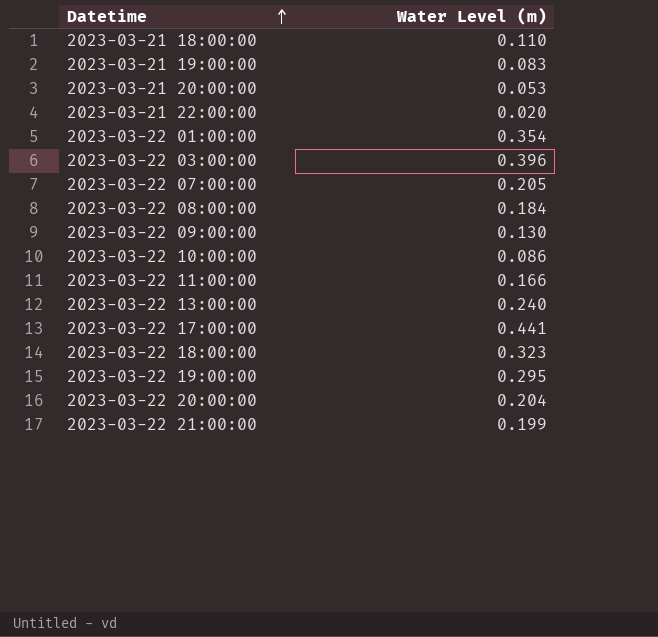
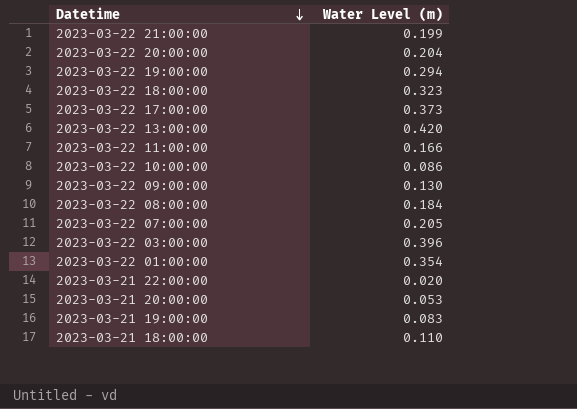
row order: Datetime ascending -> Datetime descending
2023-03-22 19:00:00 | Water Level (m): 0.295 -> 0.294
2023-03-22 17:00:00 | Water Level (m): 0.441 -> 0.373
2023-03-22 13:00:00 | Water Level (m): 0.240 -> 0.420

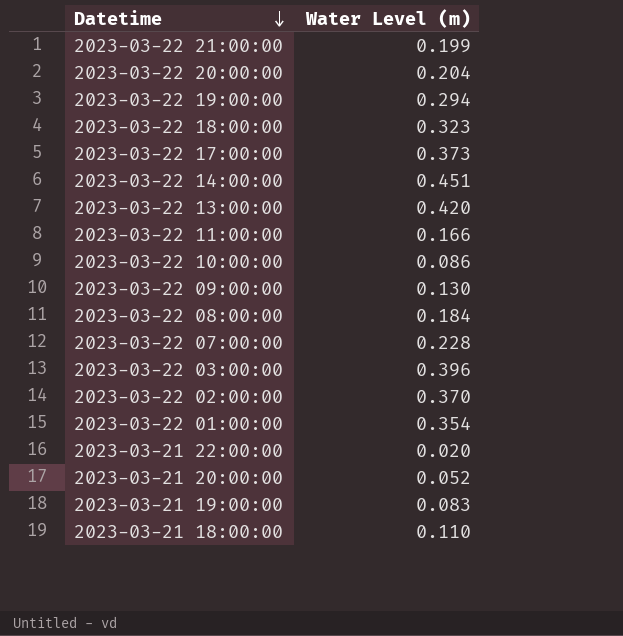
row 2023-03-22 14:00:00: none -> 0.451
2023-03-22 07:00:00 | Water Level (m): 0.205 -> 0.228
row 2023-03-22 02:00:00: none -> 0.370
2023-03-21 20:00:00 | Water Level (m): 0.053 -> 0.052

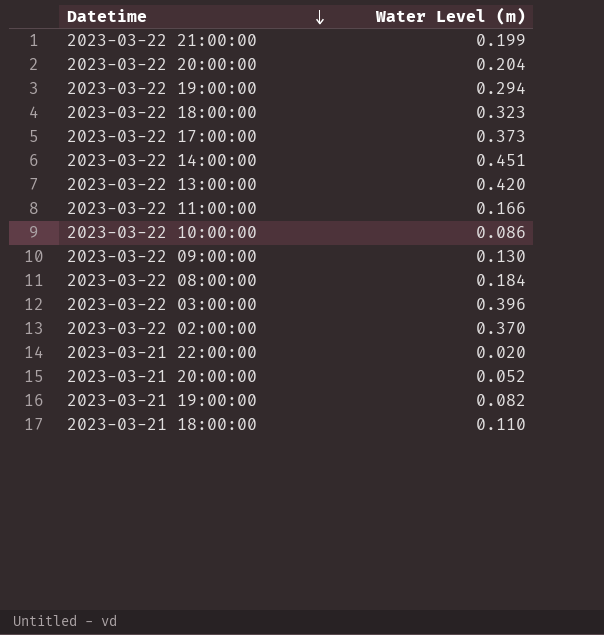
row 2023-03-22 07:00:00: 0.228 -> none
row 2023-03-22 01:00:00: 0.354 -> none
2023-03-21 19:00:00 | Water Level (m): 0.083 -> 0.082

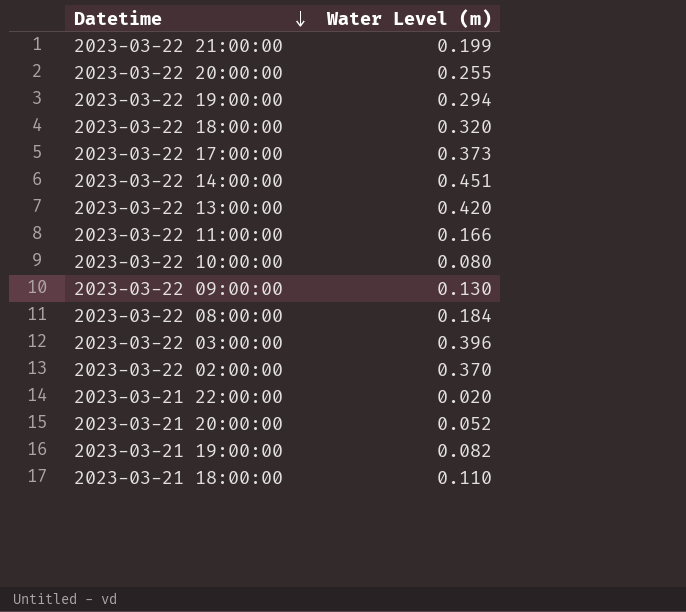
2023-03-22 20:00:00 | Water Level (m): 0.204 -> 0.255
2023-03-22 18:00:00 | Water Level (m): 0.323 -> 0.320
2023-03-22 10:00:00 | Water Level (m): 0.086 -> 0.080

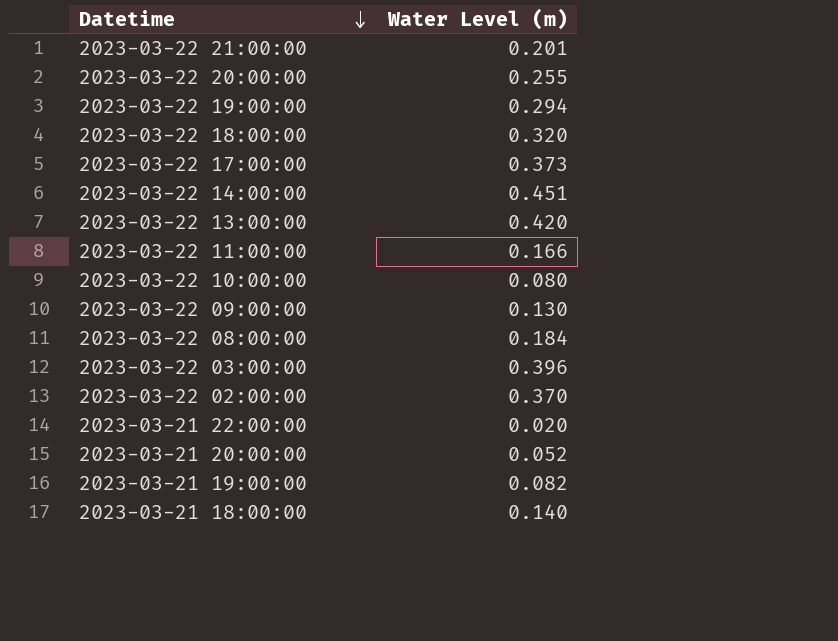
2023-03-22 21:00:00 | Water Level (m): 0.199 -> 0.201
2023-03-21 18:00:00 | Water Level (m): 0.110 -> 0.140

